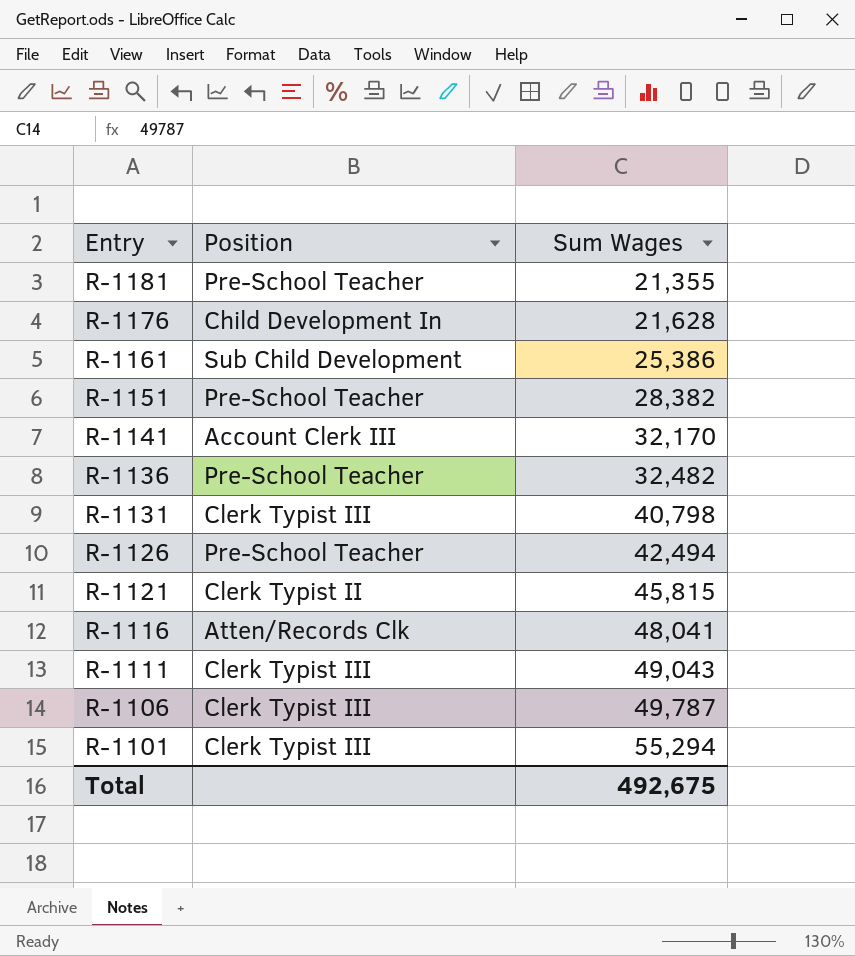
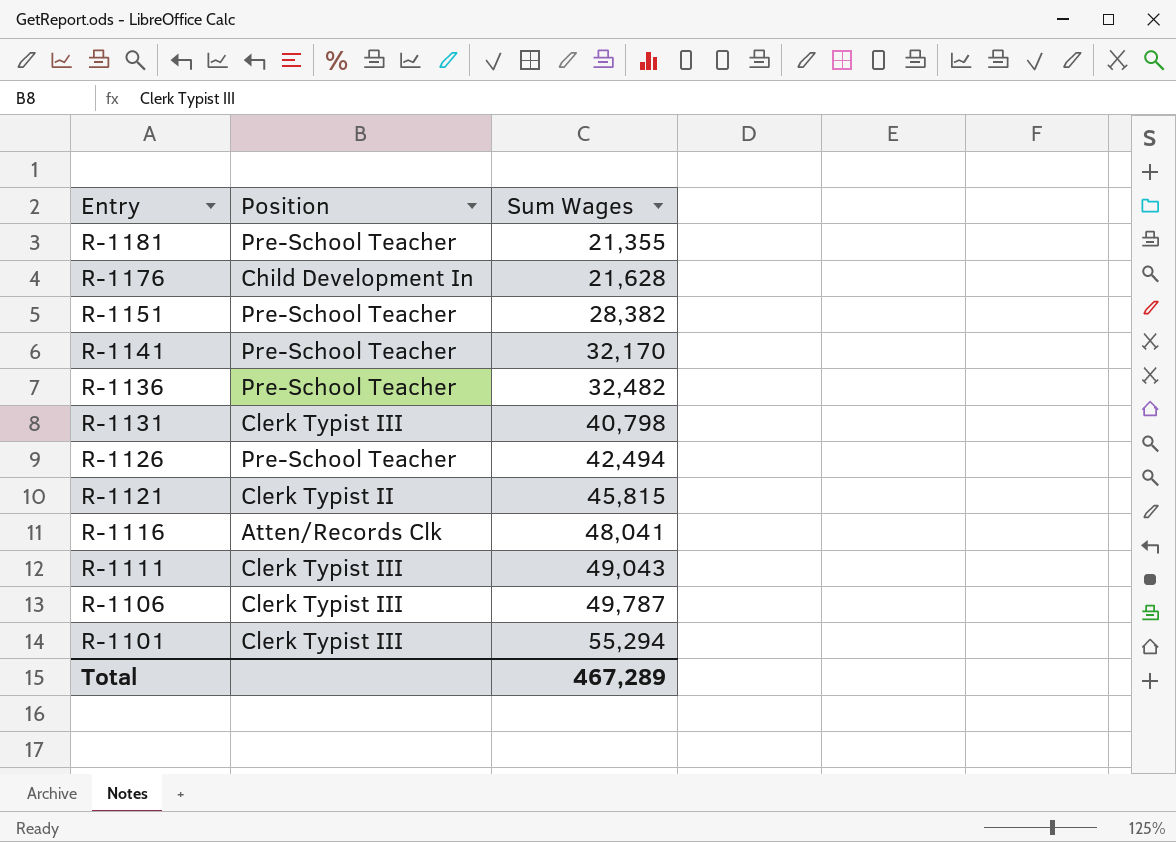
row R-1161: Sub Child Development | 25,386 -> none
R-1141 | Position: Account Clerk III -> Pre-School Teacher
Total | Sum Wages: 492,675 -> 467,289

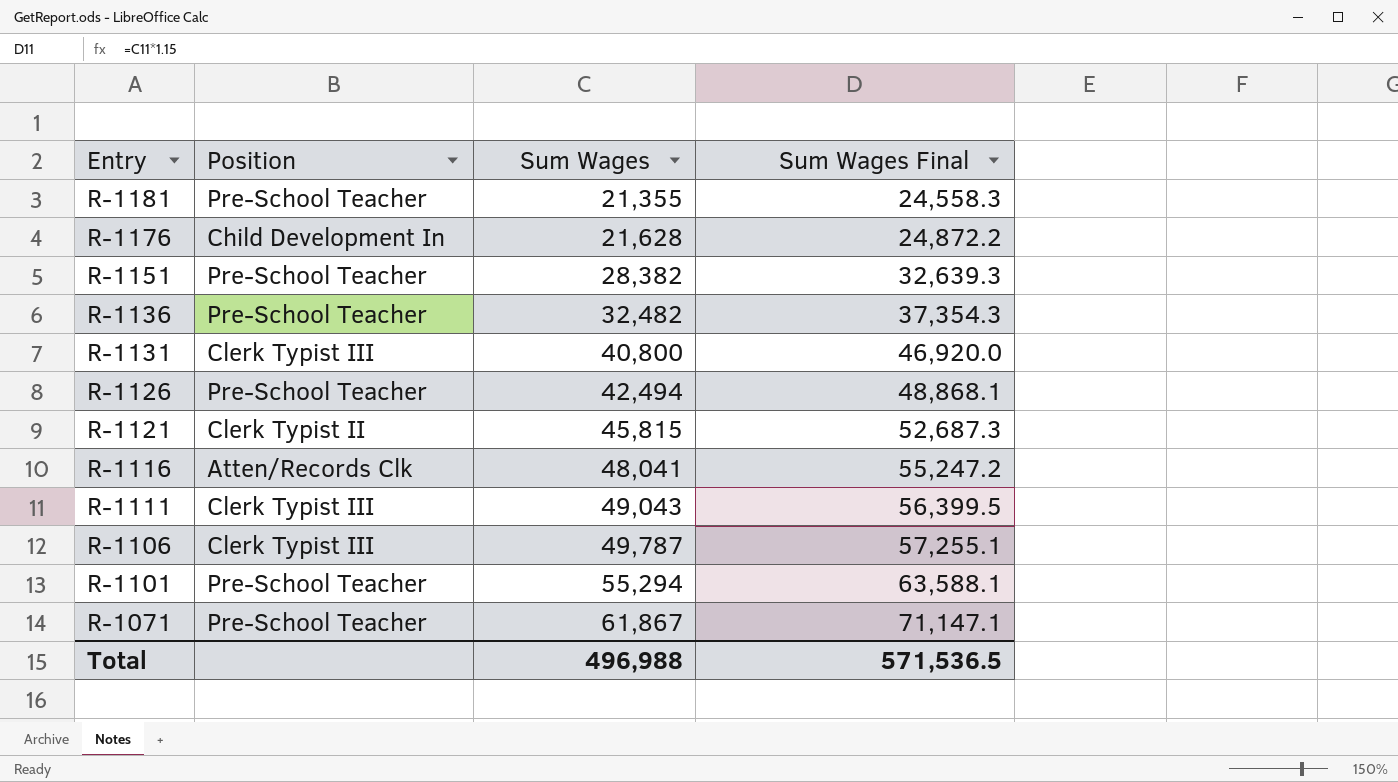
column Sum Wages Final | formula: none -> [Sum Wages] * 1.15
row R-1141: Pre-School Teacher | 32,170 -> none
R-1131 | Sum Wages: 40,798 -> 40,800
R-1101 | Position: Clerk Typist III -> Pre-School Teacher
row R-1071: none -> Pre-School Teacher | 61,867 | 71,147.1
Total | Sum Wages: 467,289 -> 496,988

